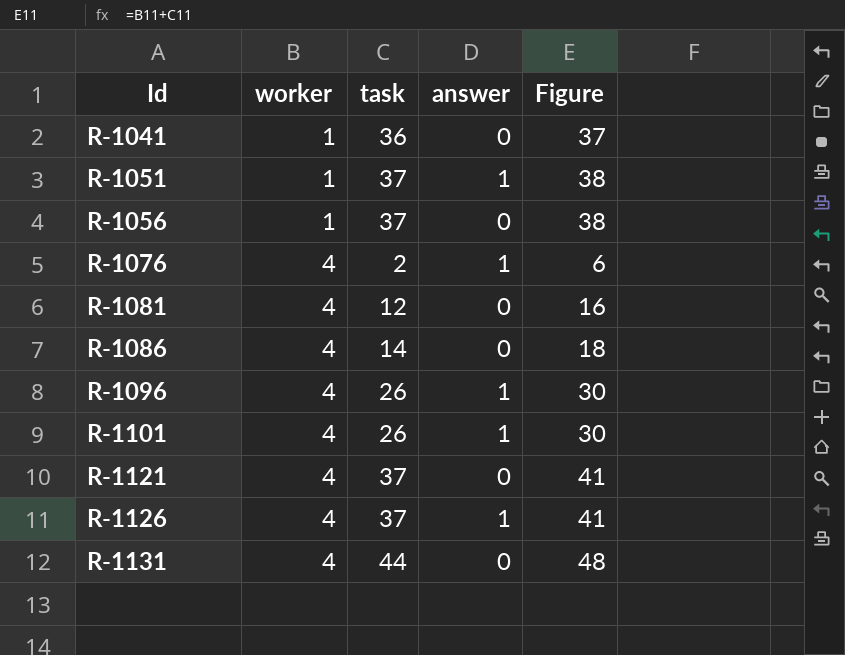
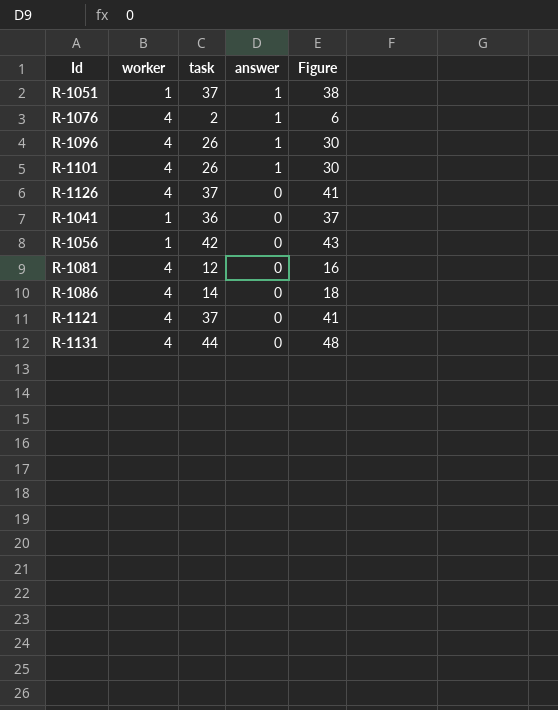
row order: Id ascending -> answer descending
R-1126 | answer: 1 -> 0
R-1056 | task: 37 -> 42
R-1056 | Figure: 38 -> 43

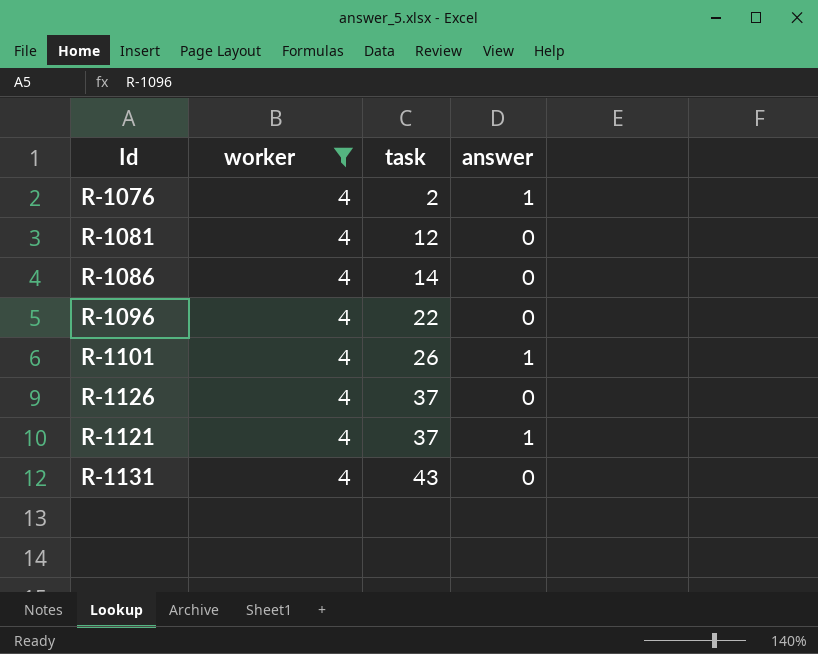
filter: none -> worker = 4
row order: answer descending -> task ascending
column Figure | formula: [worker] + [task] -> none
R-1096 | task: 26 -> 22
R-1096 | answer: 1 -> 0
R-1121 | answer: 0 -> 1
R-1131 | task: 44 -> 43

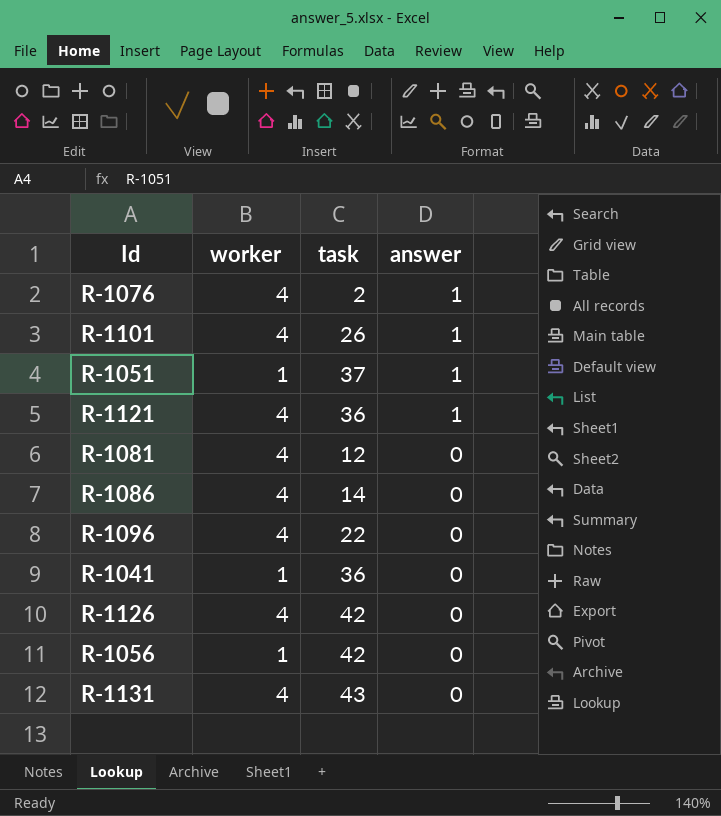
filter: worker = 4 -> none
row order: task ascending -> answer descending
R-1121 | task: 37 -> 36
R-1126 | task: 37 -> 42

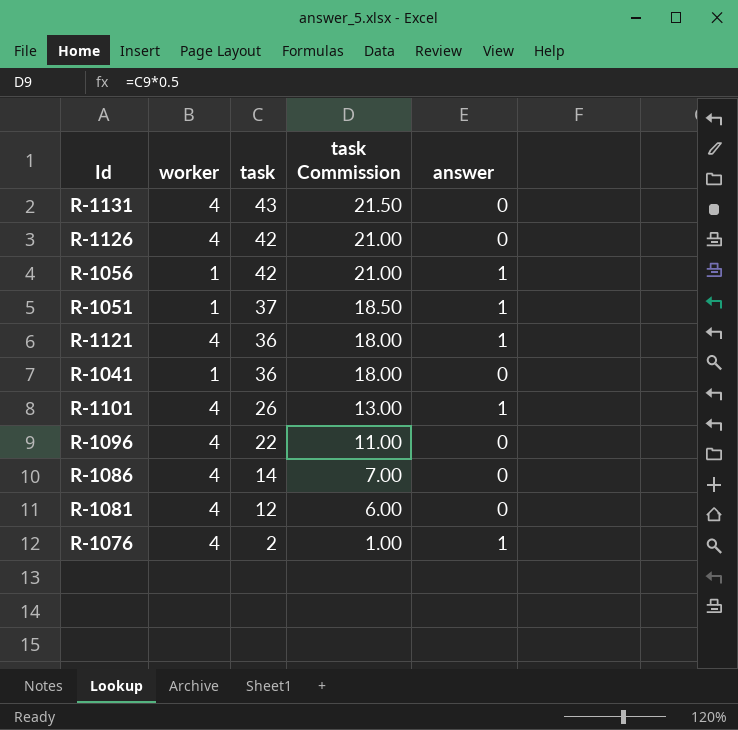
row order: answer descending -> task descending
column task Commission | formula: none -> [task] * 0.5
R-1056 | answer: 0 -> 1

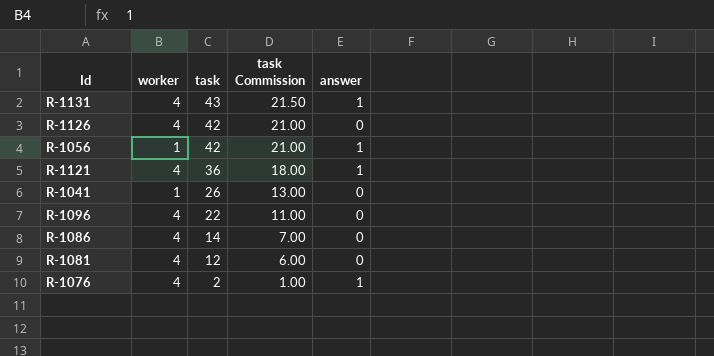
row R-1051: 1 | 37 | 18.50 | 1 -> none
row R-1101: 4 | 26 | 13.00 | 1 -> none
R-1131 | answer: 0 -> 1
R-1041 | task: 36 -> 26
R-1041 | task Commission: 18.00 -> 13.00

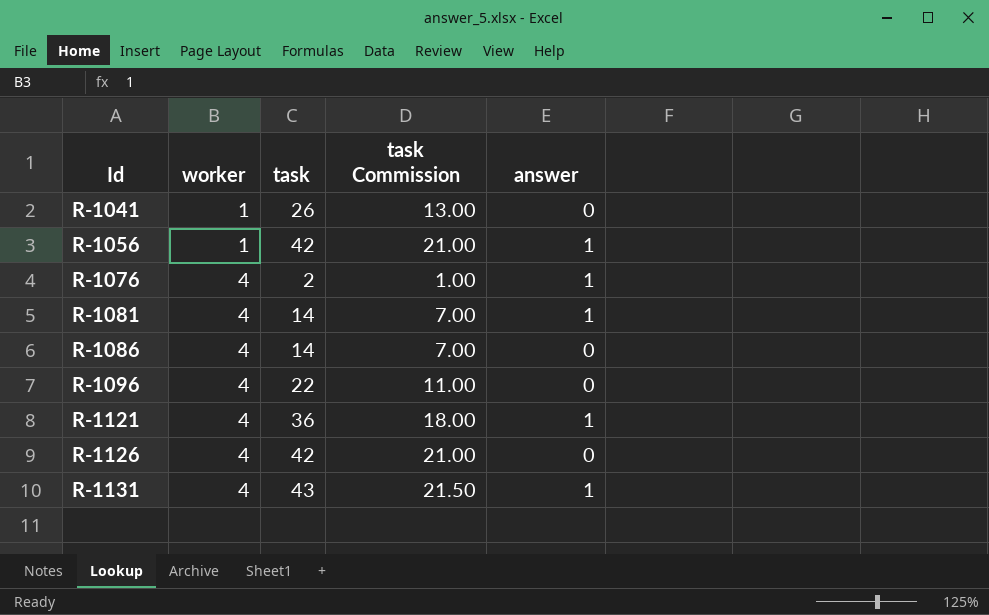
row order: task descending -> Id ascending
R-1081 | task: 12 -> 14
R-1081 | task Commission: 6.00 -> 7.00
R-1081 | answer: 0 -> 1

